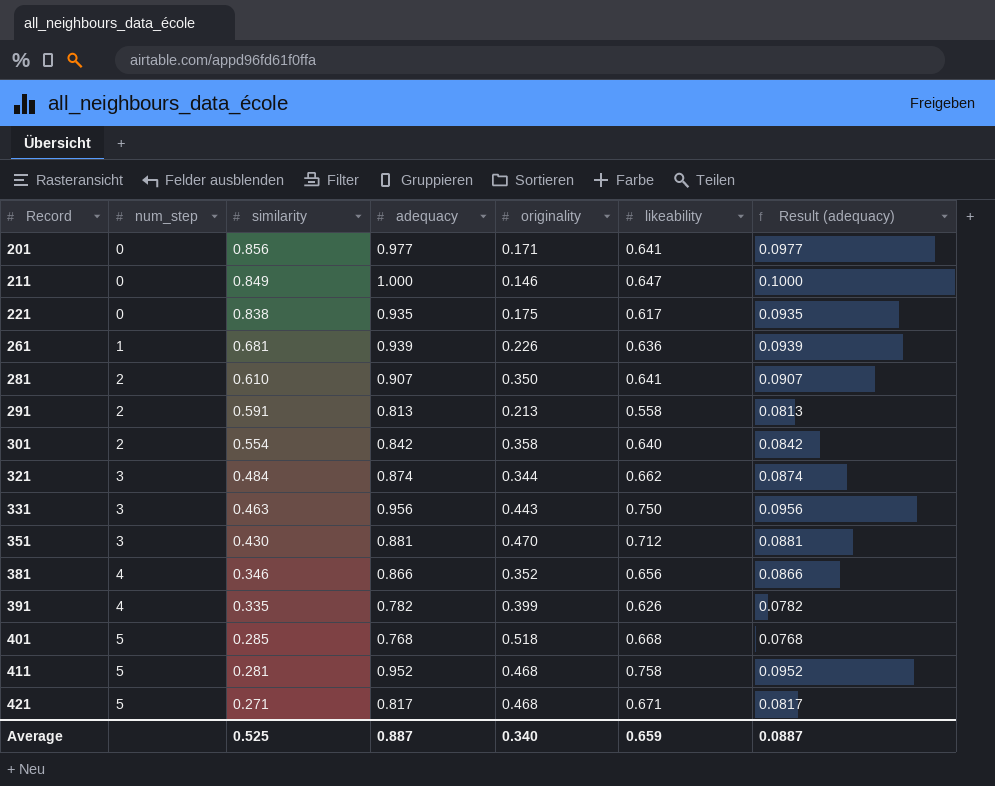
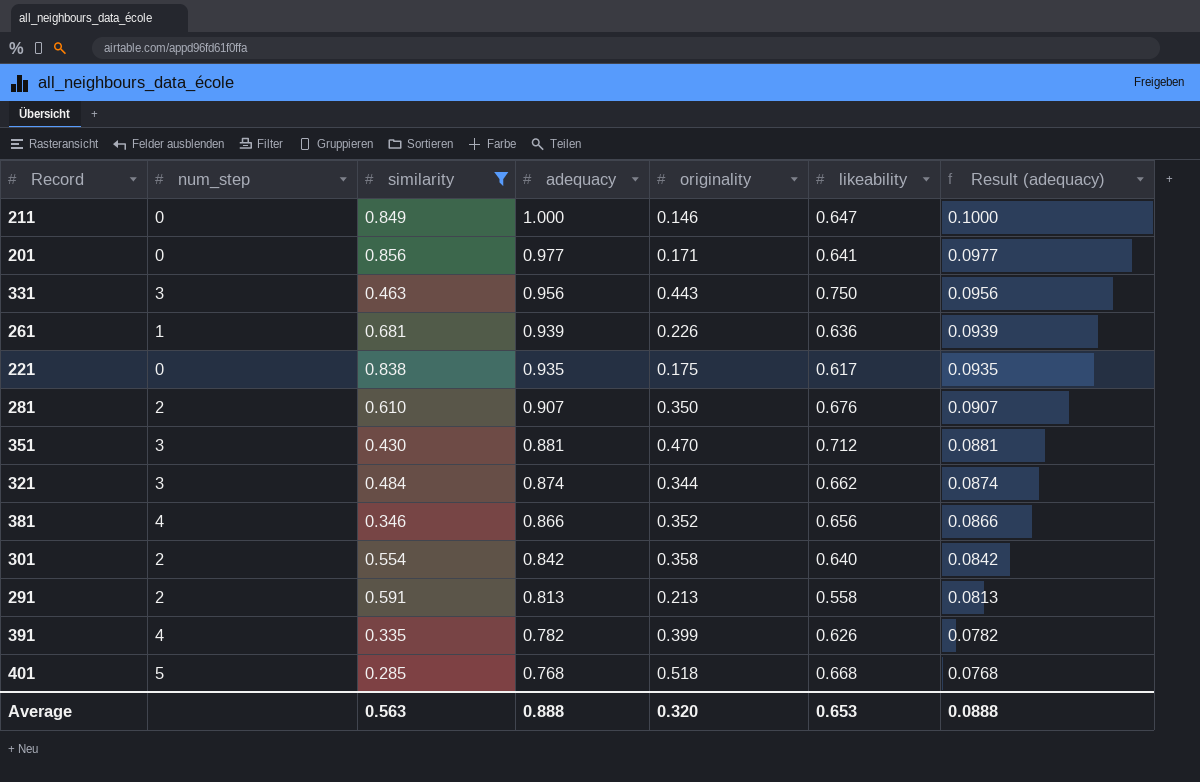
filter: none -> similarity >= 0.285
row order: Record ascending -> adequacy descending
281 | likeability: 0.641 -> 0.676
Average | similarity: 0.525 -> 0.563
Average | adequacy: 0.887 -> 0.888
Average | originality: 0.340 -> 0.320
Average | likeability: 0.659 -> 0.653
Average | Result (adequacy): 0.0887 -> 0.0888

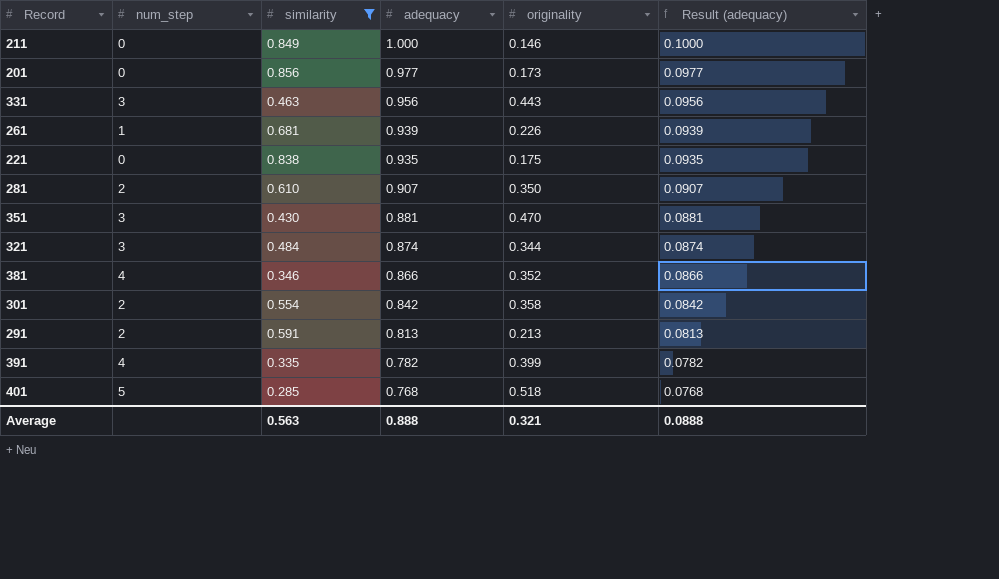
column likeability | position: 6 -> none
201 | originality: 0.171 -> 0.173
Average | originality: 0.320 -> 0.321

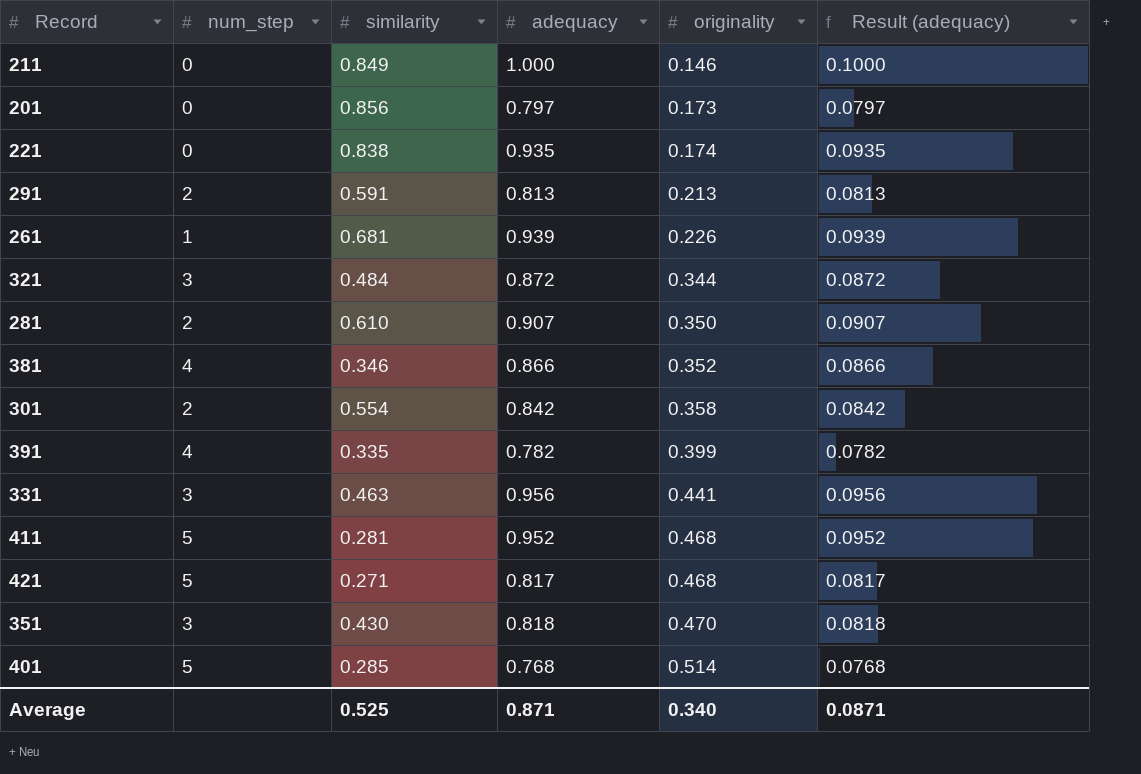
filter: similarity >= 0.285 -> none
row order: adequacy descending -> originality ascending
201 | adequacy: 0.977 -> 0.797
201 | Result (adequacy): 0.0977 -> 0.0797
221 | originality: 0.175 -> 0.174
321 | adequacy: 0.874 -> 0.872
321 | Result (adequacy): 0.0874 -> 0.0872
331 | originality: 0.443 -> 0.441
351 | adequacy: 0.881 -> 0.818
351 | Result (adequacy): 0.0881 -> 0.0818
401 | originality: 0.518 -> 0.514
Average | similarity: 0.563 -> 0.525
Average | adequacy: 0.888 -> 0.871
Average | originality: 0.321 -> 0.340
Average | Result (adequacy): 0.0888 -> 0.0871

